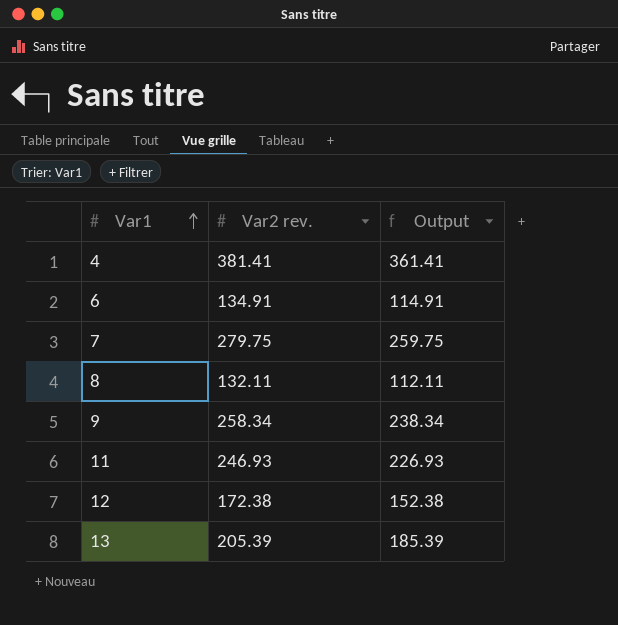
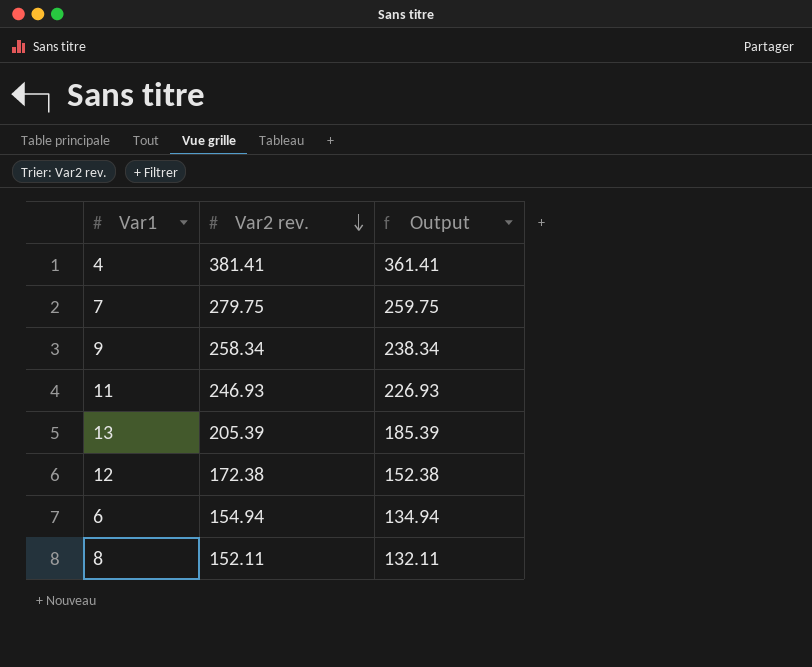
row order: Var1 ascending -> Var2 rev. descending
6 | Var2 rev.: 134.91 -> 154.94
6 | Output: 114.91 -> 134.94
8 | Var2 rev.: 132.11 -> 152.11
8 | Output: 112.11 -> 132.11

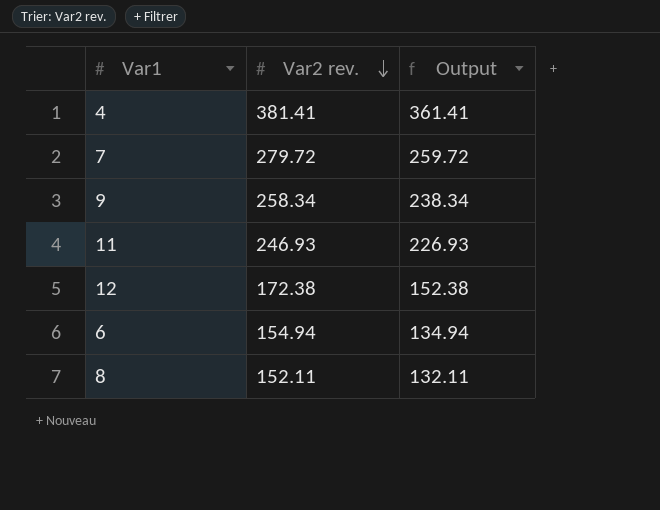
row 13: 205.39 | 185.39 -> none
7 | Var2 rev.: 279.75 -> 279.72
7 | Output: 259.75 -> 259.72

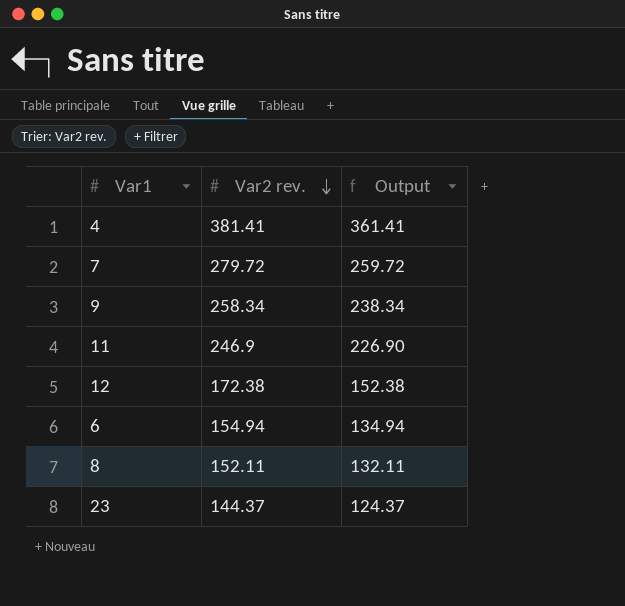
11 | Var2 rev.: 246.93 -> 246.9
11 | Output: 226.93 -> 226.90
row 23: none -> 144.37 | 124.37

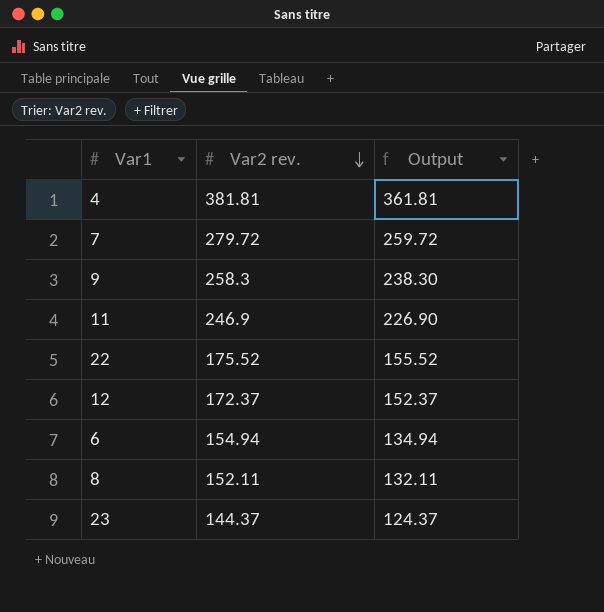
4 | Var2 rev.: 381.41 -> 381.81
4 | Output: 361.41 -> 361.81
9 | Var2 rev.: 258.34 -> 258.3
9 | Output: 238.34 -> 238.30
row 22: none -> 175.52 | 155.52
12 | Var2 rev.: 172.38 -> 172.37
12 | Output: 152.38 -> 152.37

